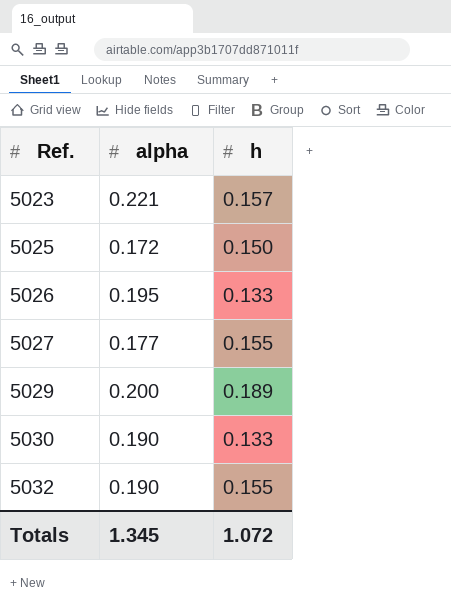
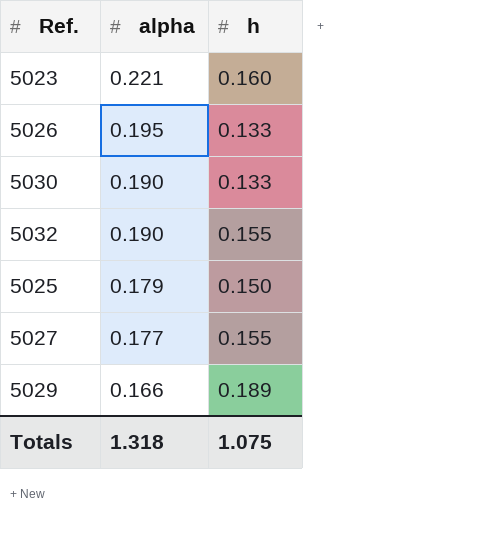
row order: Ref. ascending -> alpha descending
5023 | h: 0.157 -> 0.160
5025 | alpha: 0.172 -> 0.179
5029 | alpha: 0.200 -> 0.166
Totals | alpha: 1.345 -> 1.318
Totals | h: 1.072 -> 1.075

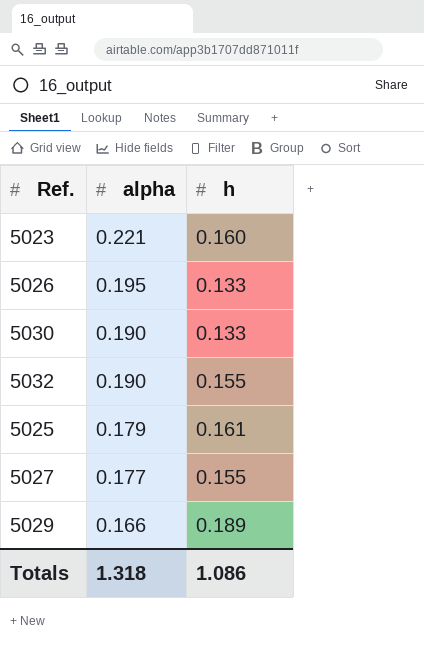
5025 | h: 0.150 -> 0.161
Totals | h: 1.075 -> 1.086

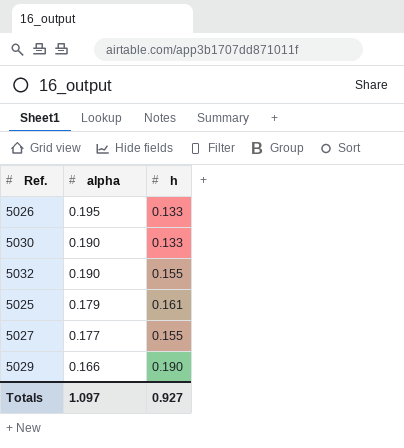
row 5023: 0.221 | 0.160 -> none
5029 | h: 0.189 -> 0.190
Totals | alpha: 1.318 -> 1.097
Totals | h: 1.086 -> 0.927

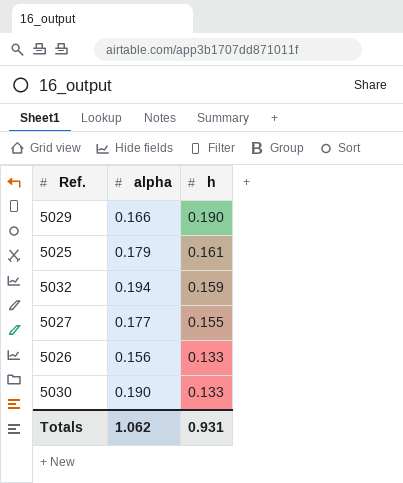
row order: alpha descending -> h descending
5032 | alpha: 0.190 -> 0.194
5032 | h: 0.155 -> 0.159
5026 | alpha: 0.195 -> 0.156
Totals | alpha: 1.097 -> 1.062
Totals | h: 0.927 -> 0.931

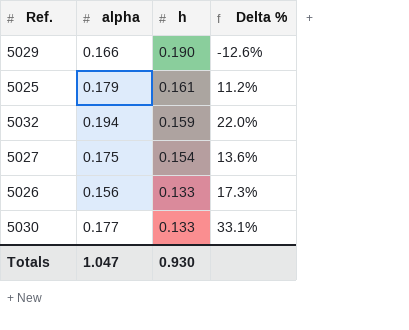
column Delta % | formula: none -> ([alpha] - [h]) / [h]
5027 | alpha: 0.177 -> 0.175
5027 | h: 0.155 -> 0.154
5030 | alpha: 0.190 -> 0.177
Totals | alpha: 1.062 -> 1.047
Totals | h: 0.931 -> 0.930

